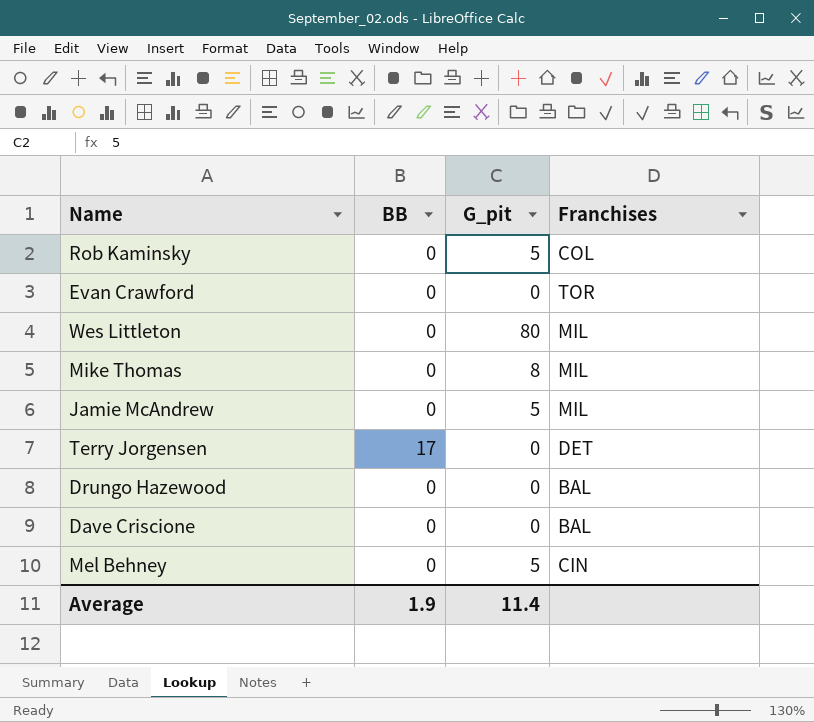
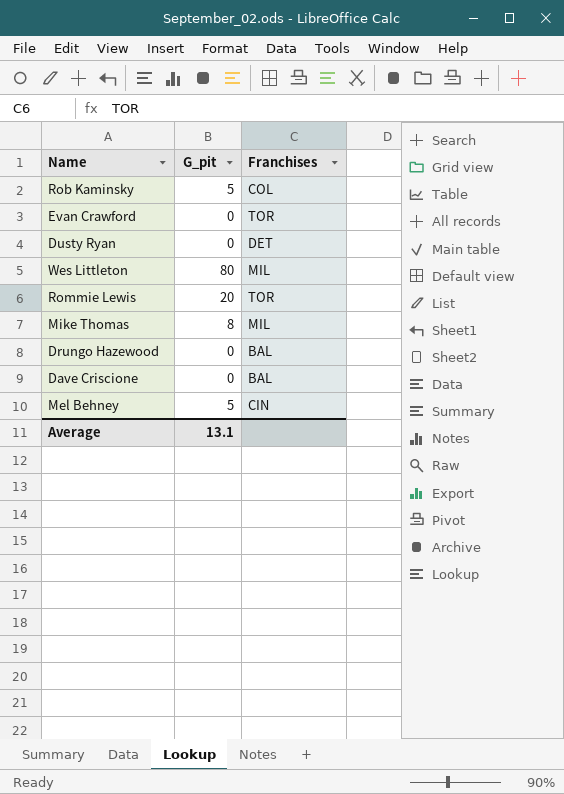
column BB | position: 2 -> none
row Jamie McAndrew: 0 | 5 | MIL -> none
row Terry Jorgensen: 17 | 0 | DET -> none
row Dusty Ryan: none -> 0 | DET
row Rommie Lewis: none -> 20 | TOR
Average | G_pit: 11.4 -> 13.1

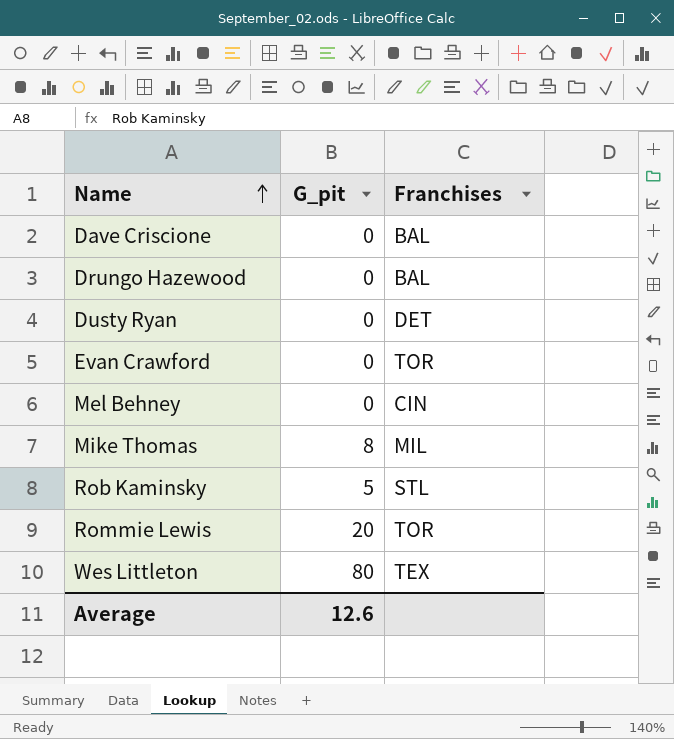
row order: none -> Name ascending
Mel Behney | G_pit: 5 -> 0
Rob Kaminsky | Franchises: COL -> STL
Wes Littleton | Franchises: MIL -> TEX
Average | G_pit: 13.1 -> 12.6

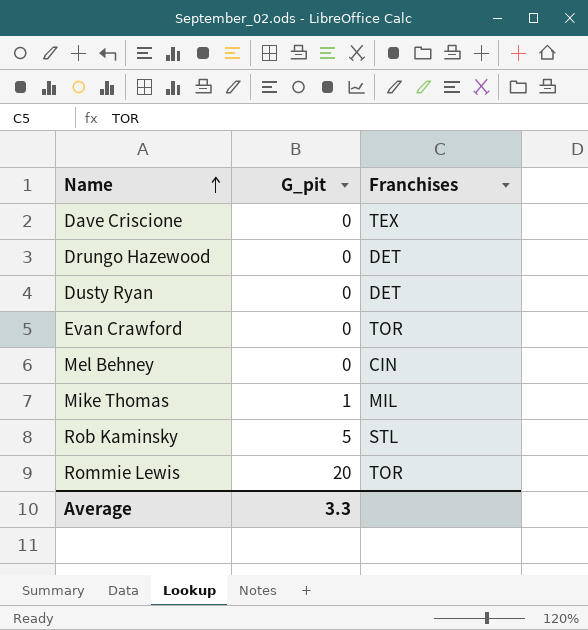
row Wes Littleton: 80 | TEX -> none
Dave Criscione | Franchises: BAL -> TEX
Drungo Hazewood | Franchises: BAL -> DET
Mike Thomas | G_pit: 8 -> 1
Average | G_pit: 12.6 -> 3.3

